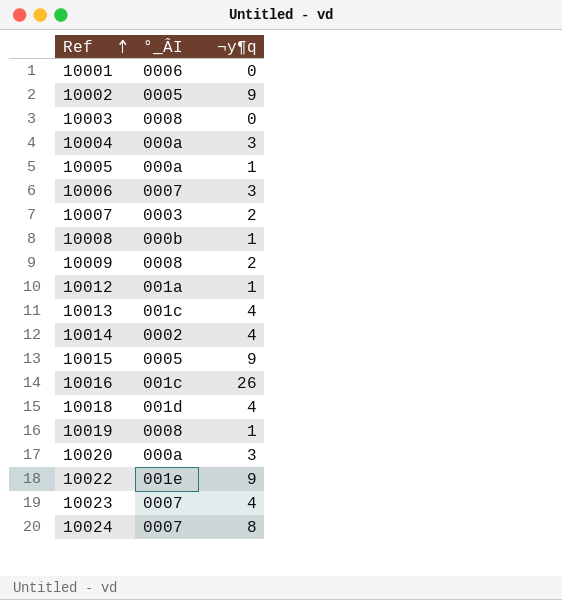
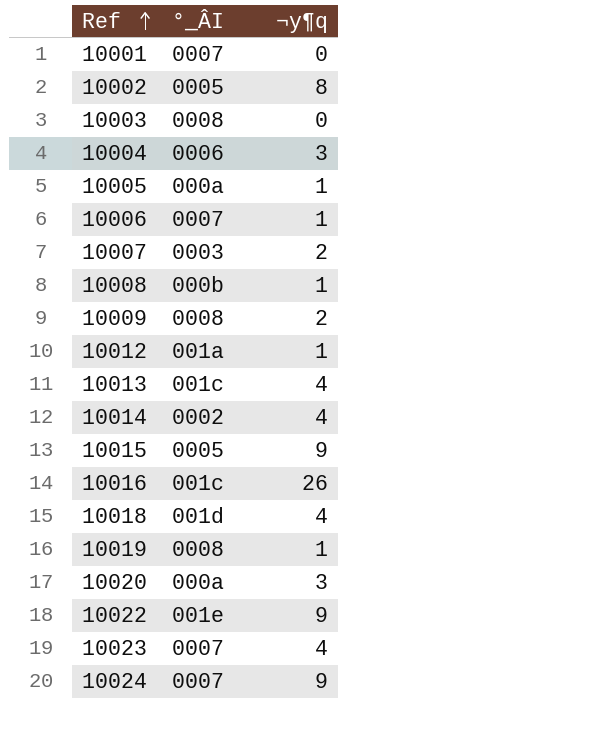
10001 | °_ÂI: 0006 -> 0007
10002 | ¬y¶q: 9 -> 8
10004 | °_ÂI: 000a -> 0006
10006 | ¬y¶q: 3 -> 1
10024 | ¬y¶q: 8 -> 9

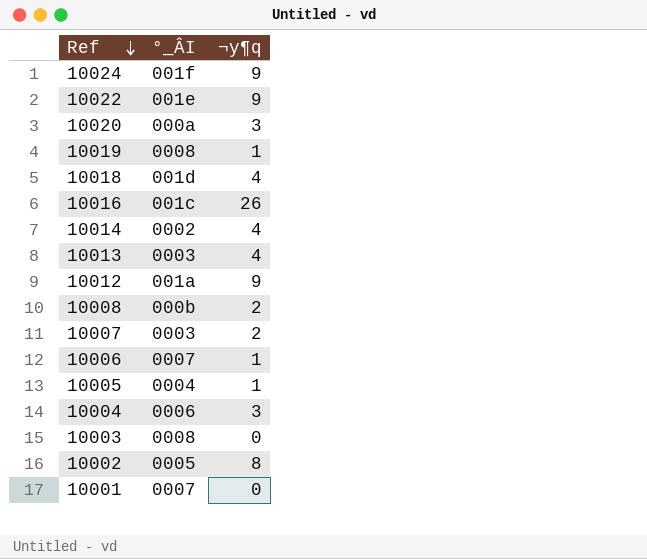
row order: Ref ascending -> Ref descending
row 10009: 0008 | 2 -> none
row 10015: 0005 | 9 -> none
row 10023: 0007 | 4 -> none
10024 | °_ÂI: 0007 -> 001f
10013 | °_ÂI: 001c -> 0003
10012 | ¬y¶q: 1 -> 9
10008 | ¬y¶q: 1 -> 2
10005 | °_ÂI: 000a -> 0004

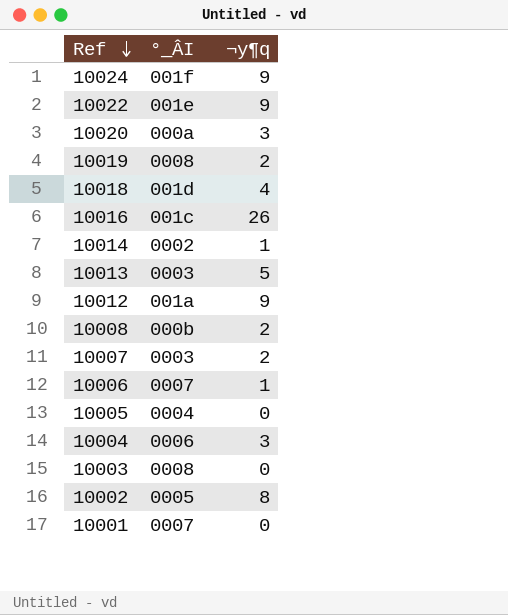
10019 | ¬y¶q: 1 -> 2
10014 | ¬y¶q: 4 -> 1
10013 | ¬y¶q: 4 -> 5
10005 | ¬y¶q: 1 -> 0

